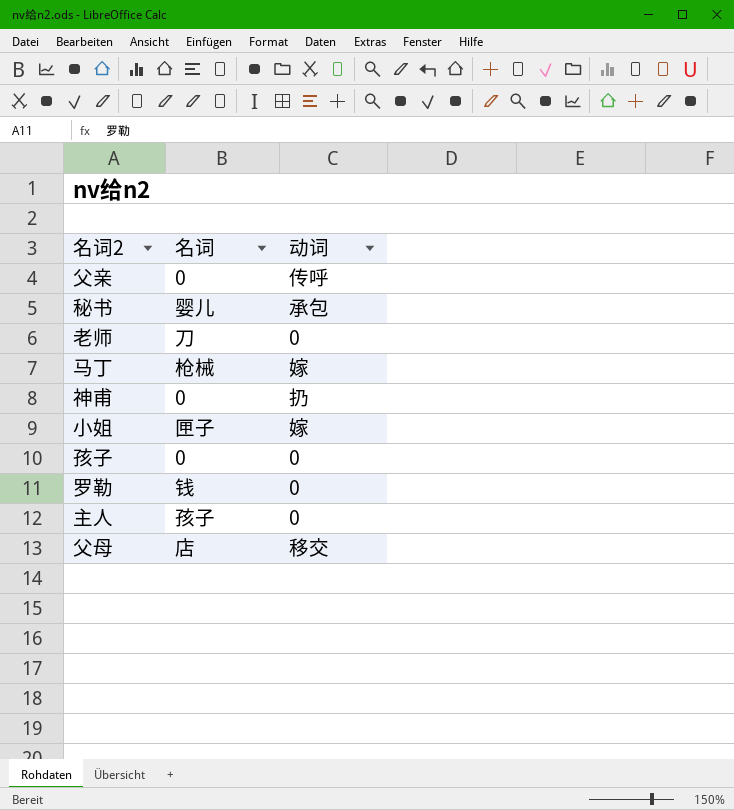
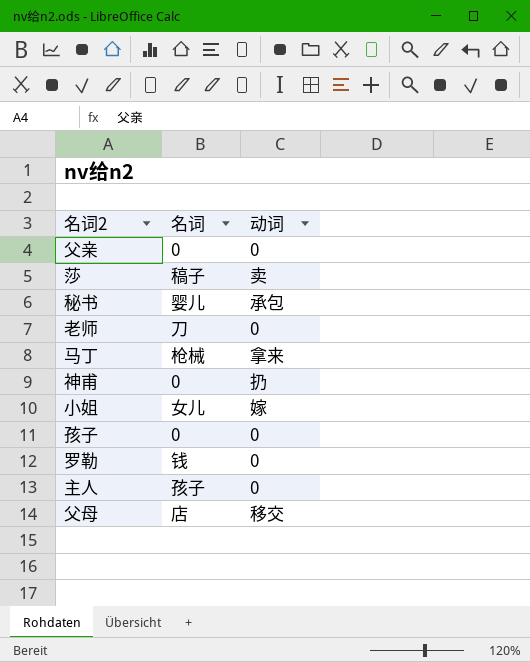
父亲 | 动词: 传呼 -> 0
row 莎: none -> 稿子 | 卖
马丁 | 动词: 嫁 -> 拿来
小姐 | 名词: 匣子 -> 女儿

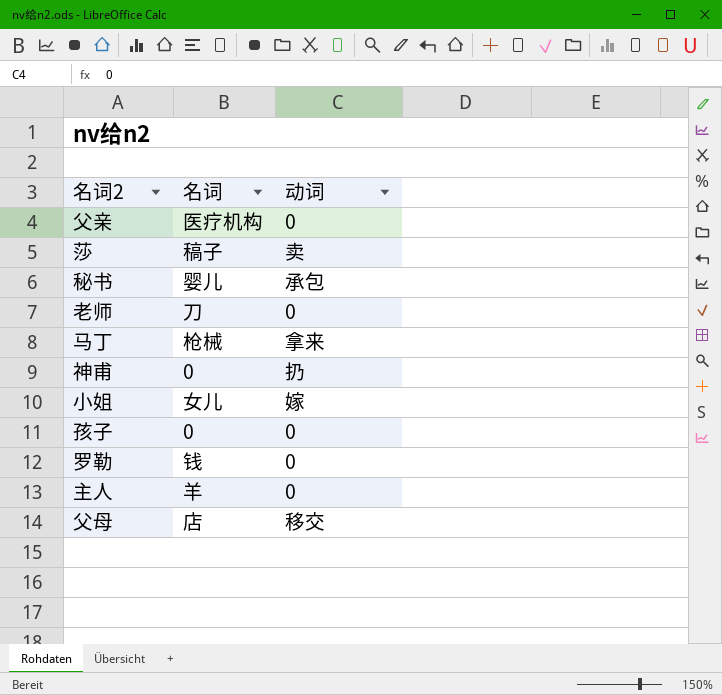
父亲 | 名词: 0 -> 医疗机构
主人 | 名词: 孩子 -> 羊

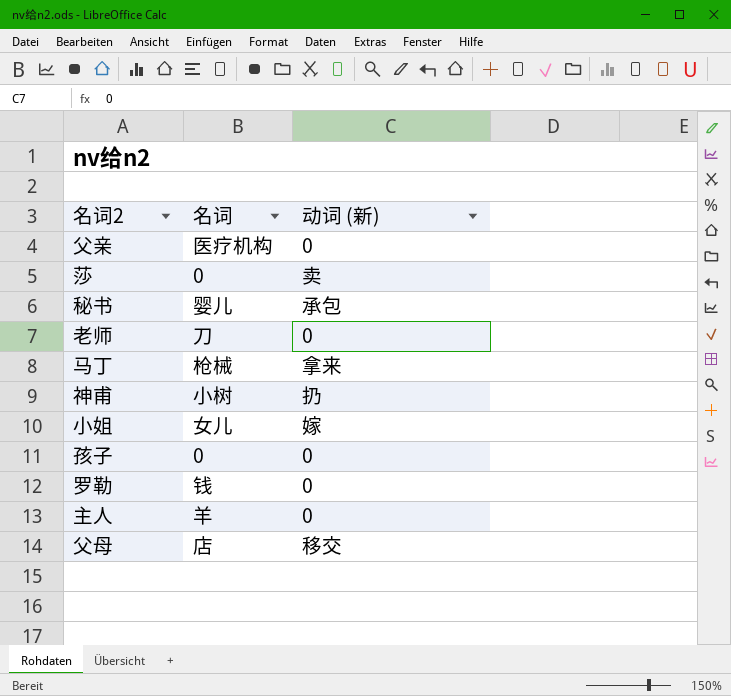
column name: 动词 -> 动词 (新)
莎 | 名词: 稿子 -> 0
神甫 | 名词: 0 -> 小树

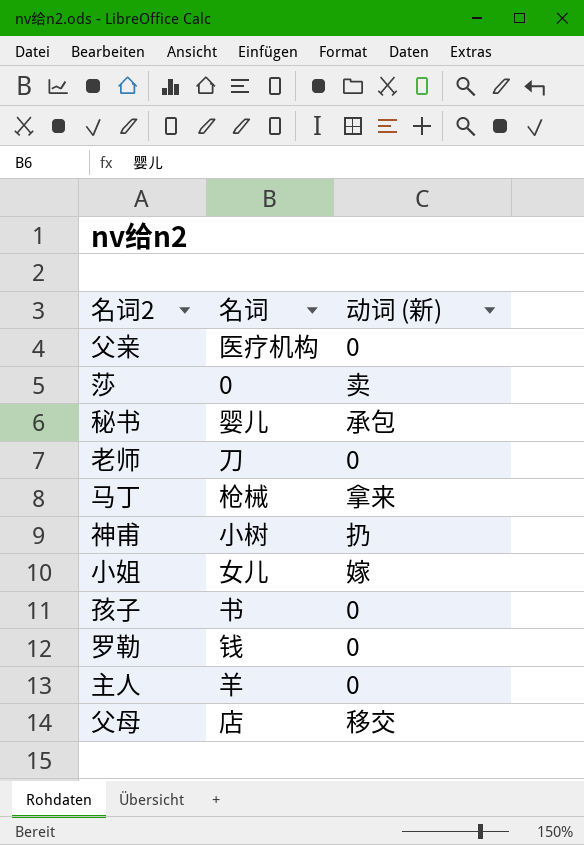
孩子 | 名词: 0 -> 书

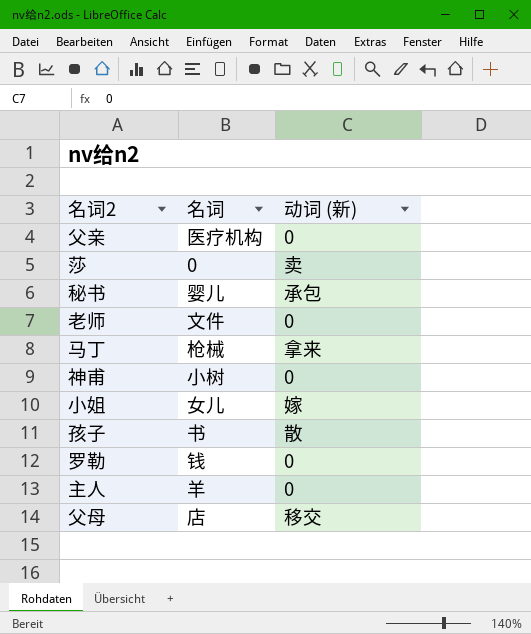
老师 | 名词: 刀 -> 文件
神甫 | 动词 (新): 扔 -> 0
孩子 | 动词 (新): 0 -> 散

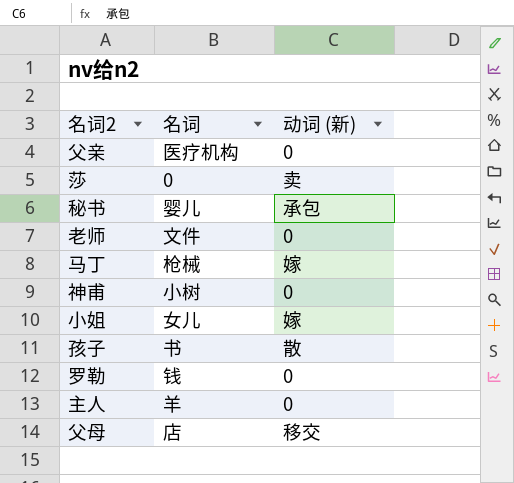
马丁 | 动词 (新): 拿来 -> 嫁

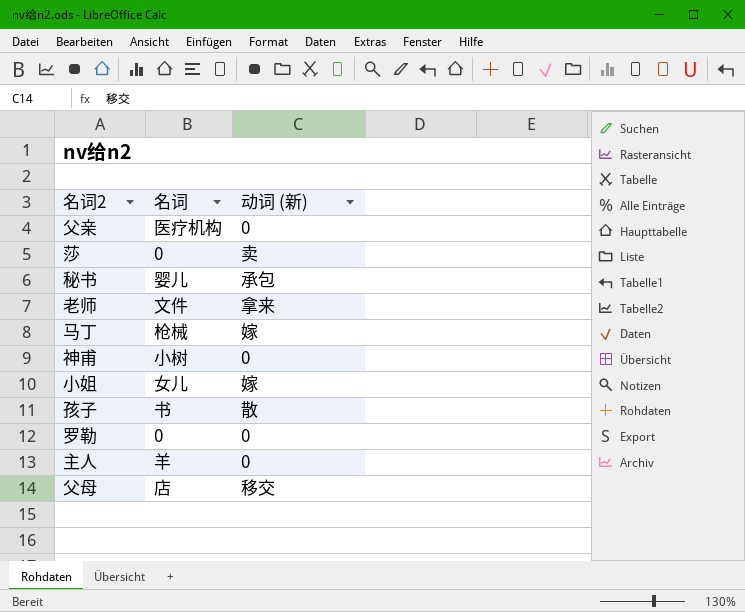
老师 | 动词 (新): 0 -> 拿来
罗勒 | 名词: 钱 -> 0

